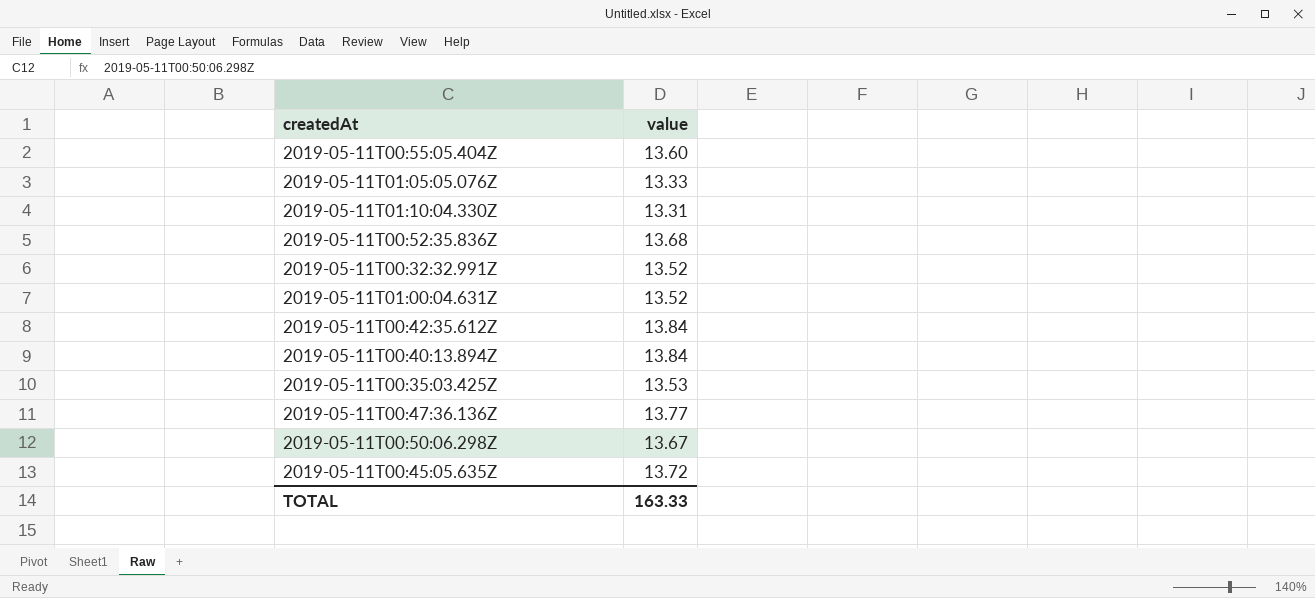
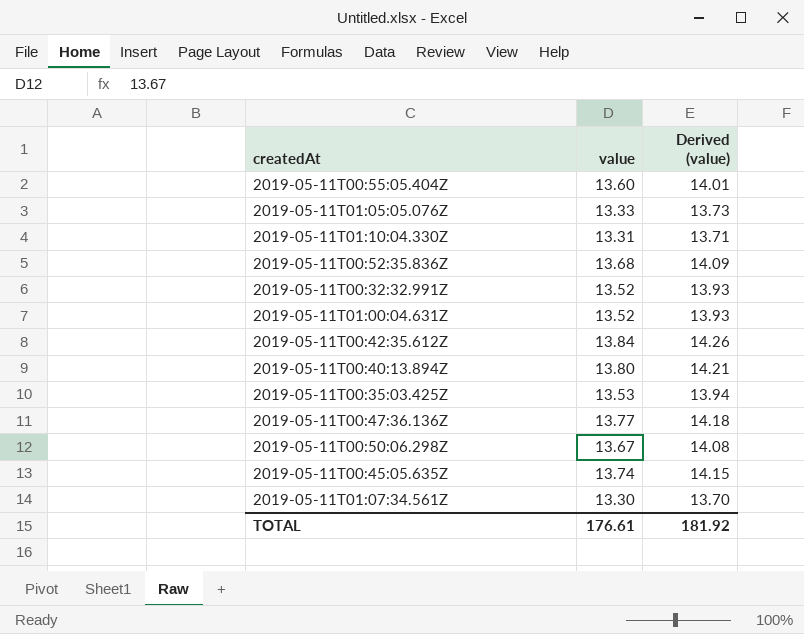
column Derived (value) | formula: none -> [value] * 1.03
2019-05-11T00:40:13.894Z | value: 13.84 -> 13.80
2019-05-11T00:45:05.635Z | value: 13.72 -> 13.74
row 2019-05-11T01:07:34.561Z: none -> 13.30 | 13.70
TOTAL | value: 163.33 -> 176.61

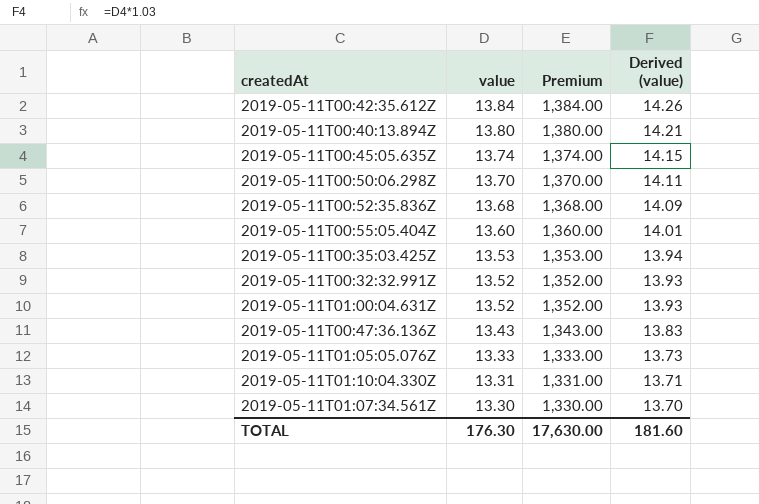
row order: none -> value descending
column Premium | formula: none -> [value] * 100
2019-05-11T00:50:06.298Z | value: 13.67 -> 13.70
2019-05-11T00:50:06.298Z | Derived (value): 14.08 -> 14.11
2019-05-11T00:47:36.136Z | value: 13.77 -> 13.43
2019-05-11T00:47:36.136Z | Derived (value): 14.18 -> 13.83
TOTAL | value: 176.61 -> 176.30
TOTAL | Derived (value): 181.92 -> 181.60

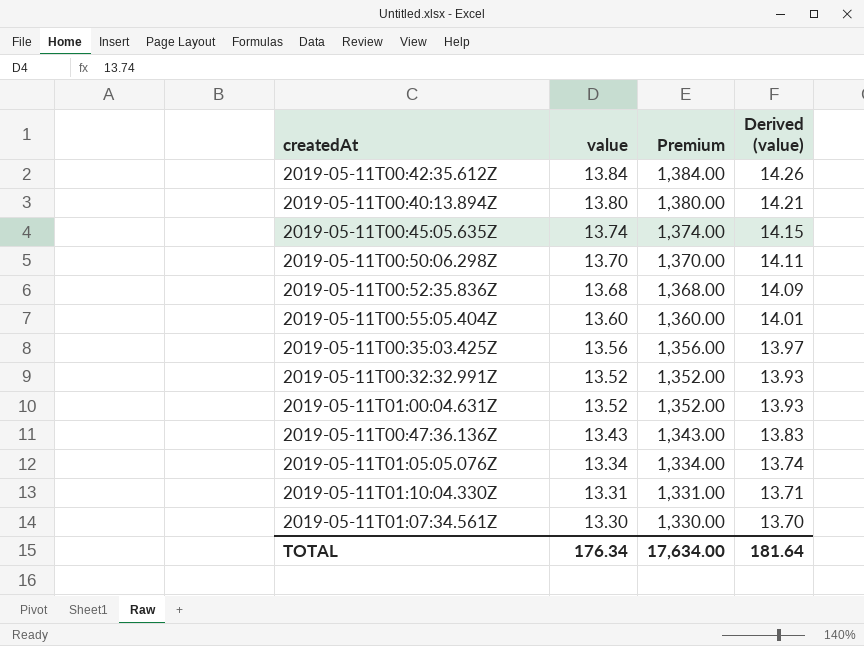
2019-05-11T00:35:03.425Z | value: 13.53 -> 13.56
2019-05-11T00:35:03.425Z | Premium: 1,353.00 -> 1,356.00
2019-05-11T00:35:03.425Z | Derived (value): 13.94 -> 13.97
2019-05-11T01:05:05.076Z | value: 13.33 -> 13.34
2019-05-11T01:05:05.076Z | Premium: 1,333.00 -> 1,334.00
2019-05-11T01:05:05.076Z | Derived (value): 13.73 -> 13.74
TOTAL | value: 176.30 -> 176.34
TOTAL | Premium: 17,630.00 -> 17,634.00
TOTAL | Derived (value): 181.60 -> 181.64

